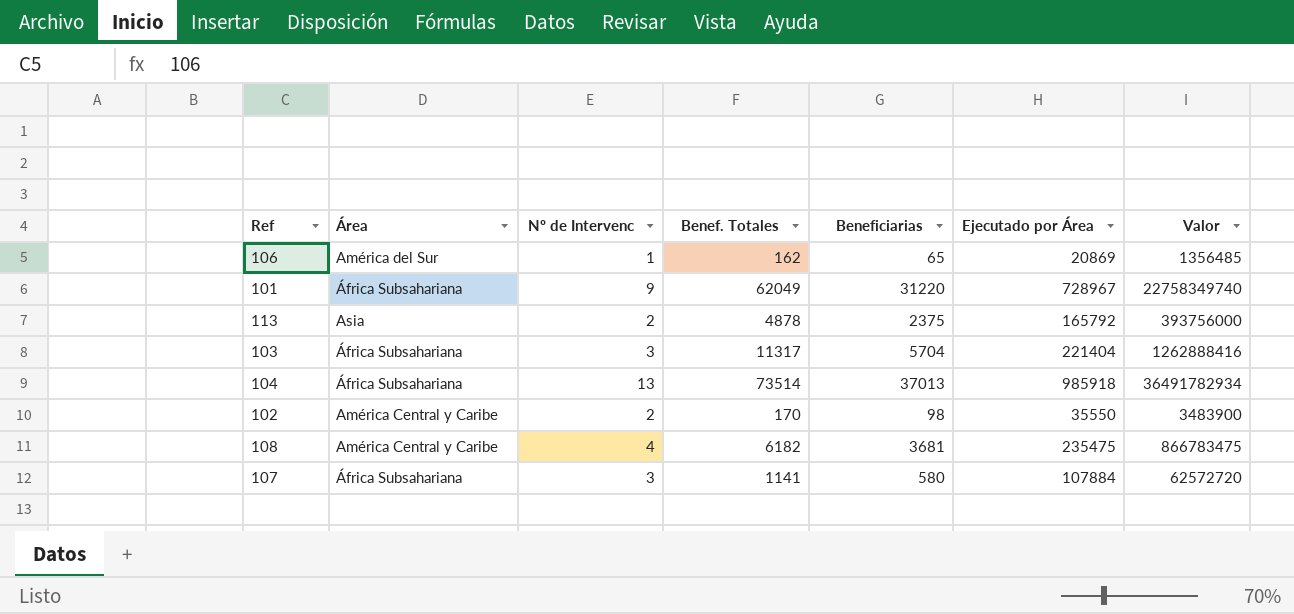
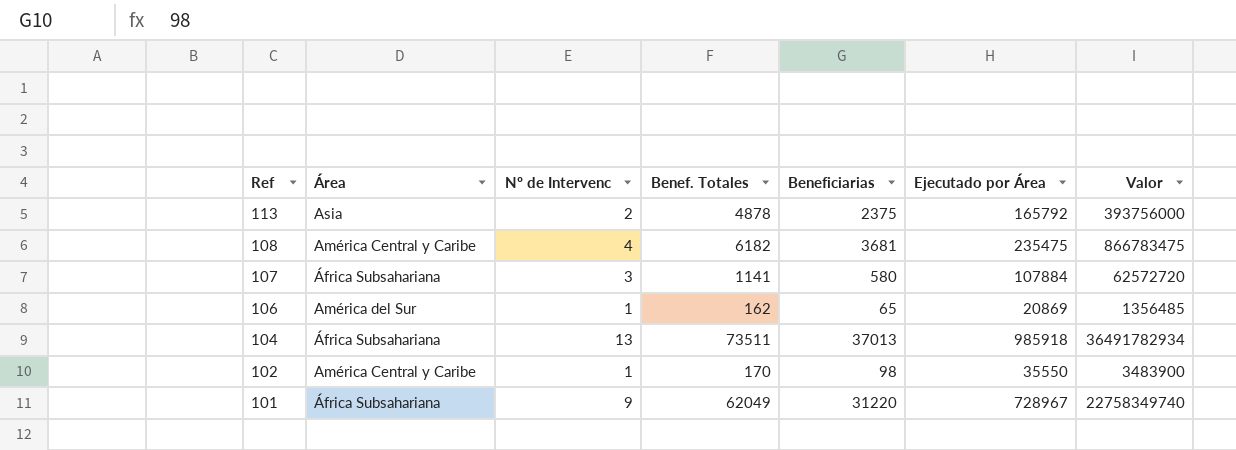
row order: none -> Ref descending
row 103: África Subsahariana | 3 | 11317 | 5704 | 221404 | 1262888416 -> none
104 | Benef. Totales: 73514 -> 73511
102 | Nº de Intervenc: 2 -> 1

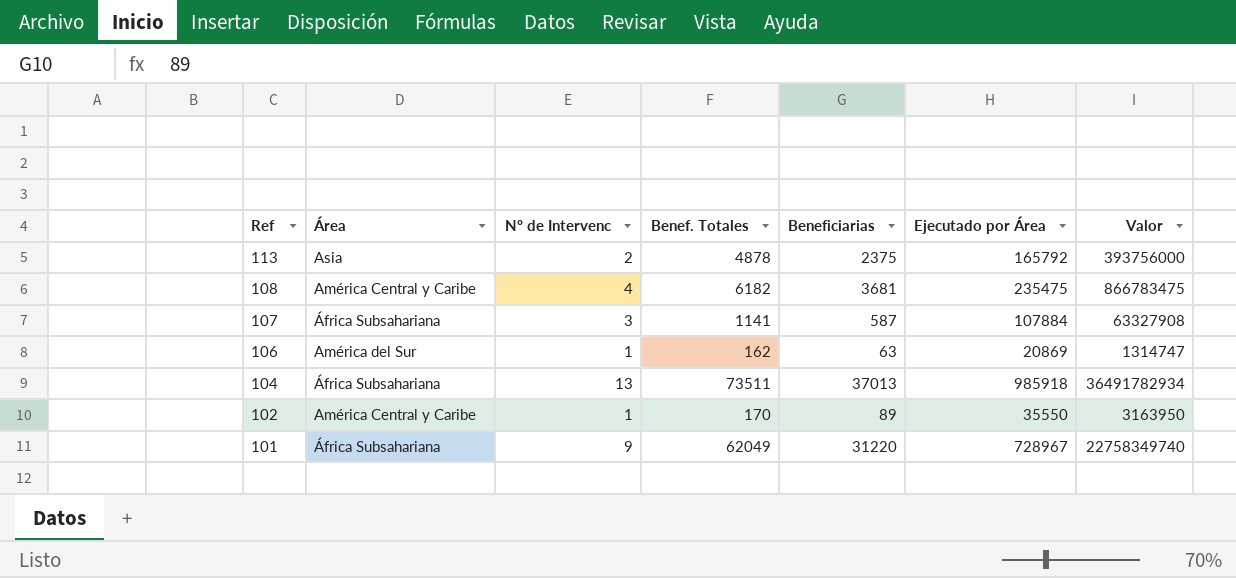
107 | Beneficiarias: 580 -> 587
107 | Valor: 62572720 -> 63327908
106 | Beneficiarias: 65 -> 63
106 | Valor: 1356485 -> 1314747
102 | Beneficiarias: 98 -> 89
102 | Valor: 3483900 -> 3163950

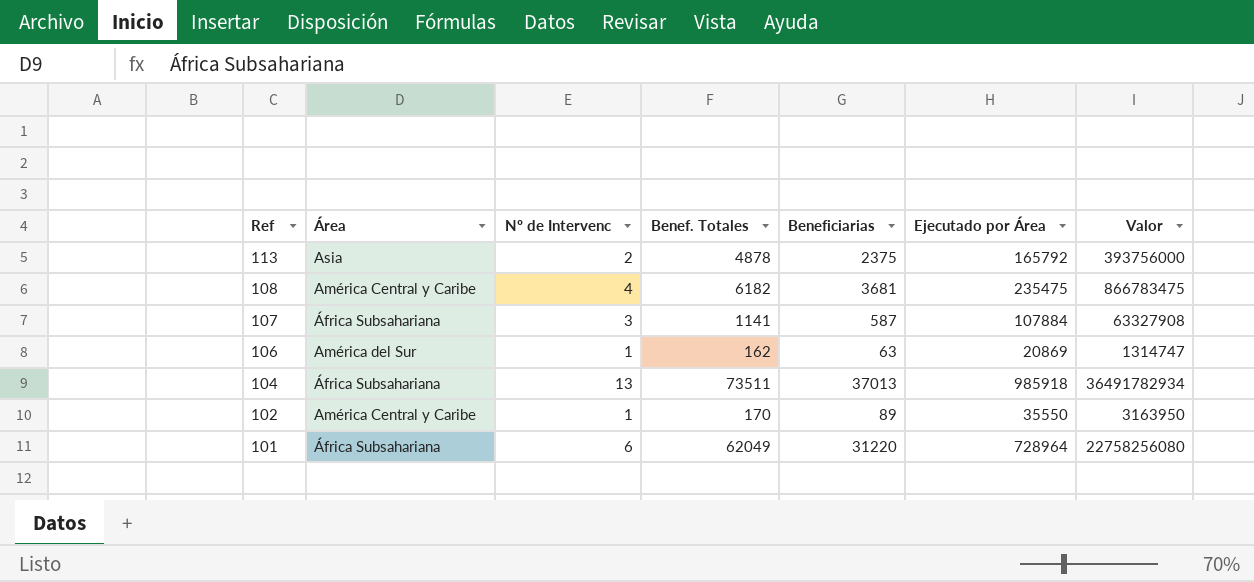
101 | Nº de Intervenc: 9 -> 6
101 | Ejecutado por Área: 728967 -> 728964
101 | Valor: 22758349740 -> 22758256080

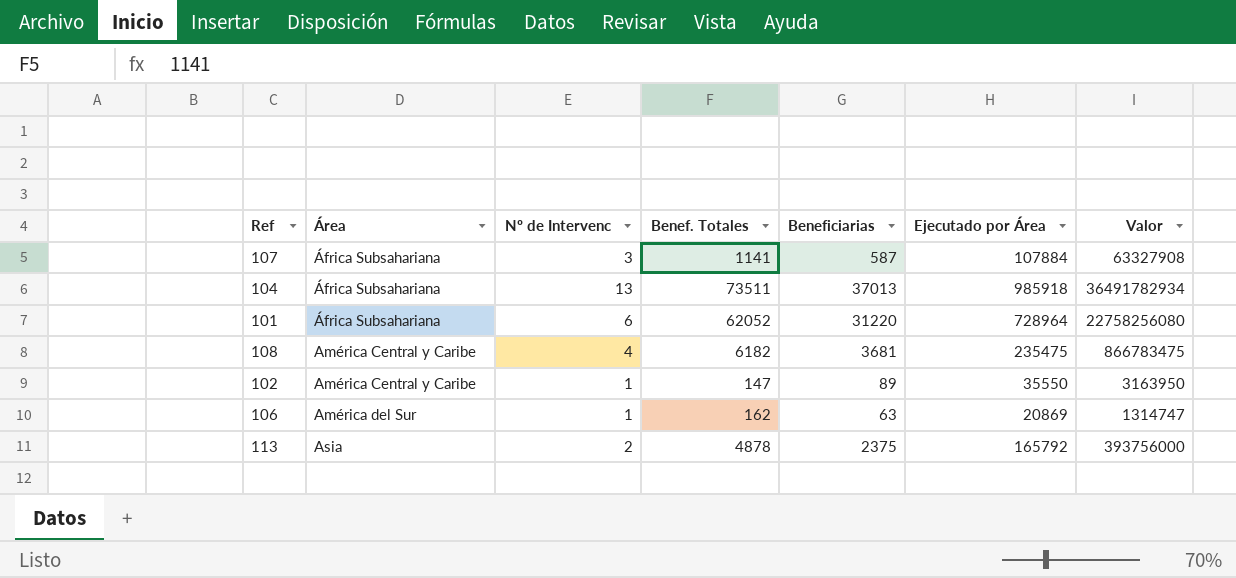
row order: Ref descending -> Área ascending
101 | Benef. Totales: 62049 -> 62052
102 | Benef. Totales: 170 -> 147

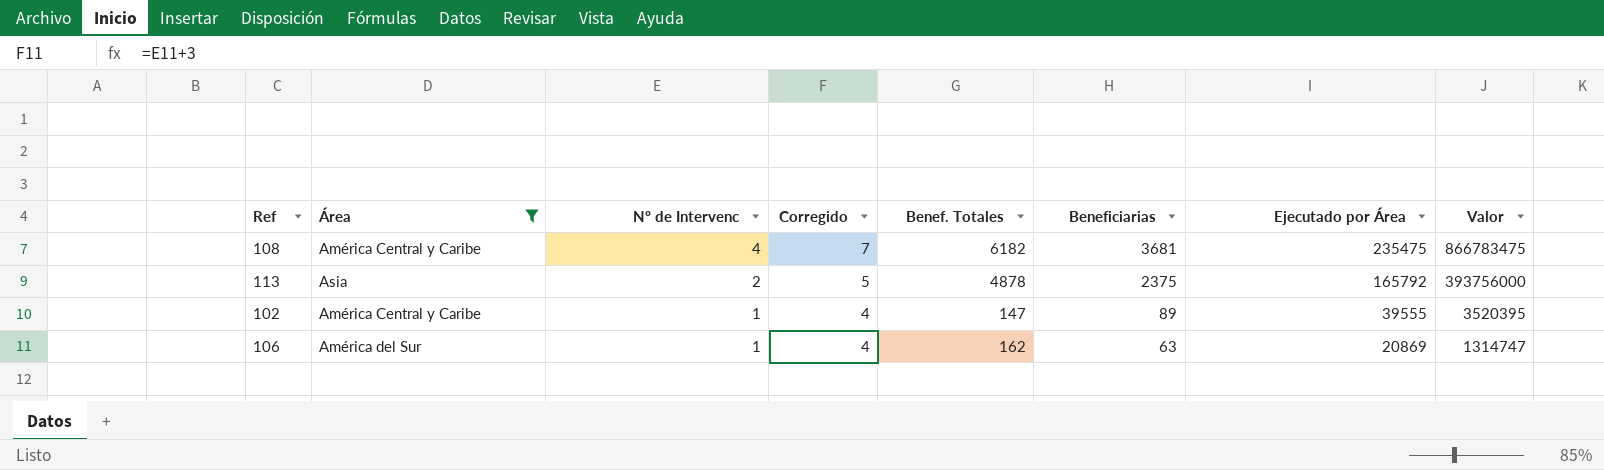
filter: none -> Área != África Subsahariana
row order: Área ascending -> Nº de Intervenc descending
column Corregido | formula: none -> [Nº de Intervenc] + 3
102 | Ejecutado por Área: 35550 -> 39555
102 | Valor: 3163950 -> 3520395

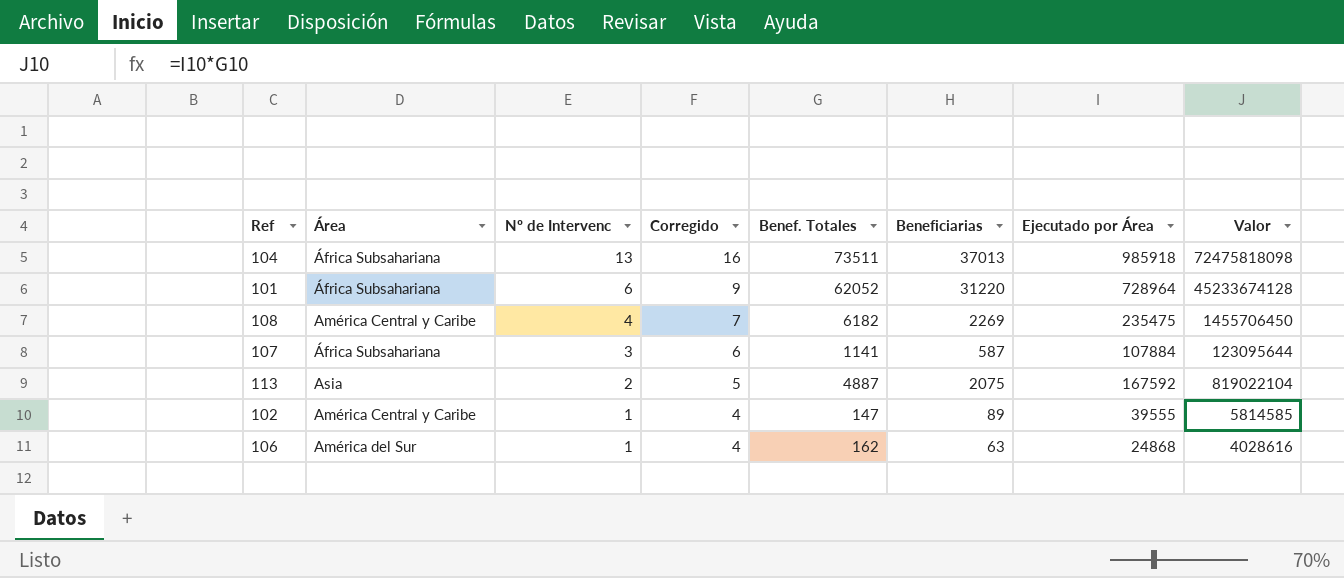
filter: Área != África Subsahariana -> none
column Valor | formula: [Beneficiarias] * [Ejecutado por Área] -> [Benef. Totales] * [Ejecutado por Área]
108 | Beneficiarias: 3681 -> 2269
113 | Benef. Totales: 4878 -> 4887
113 | Beneficiarias: 2375 -> 2075
113 | Ejecutado por Área: 165792 -> 167592
106 | Ejecutado por Área: 20869 -> 24868

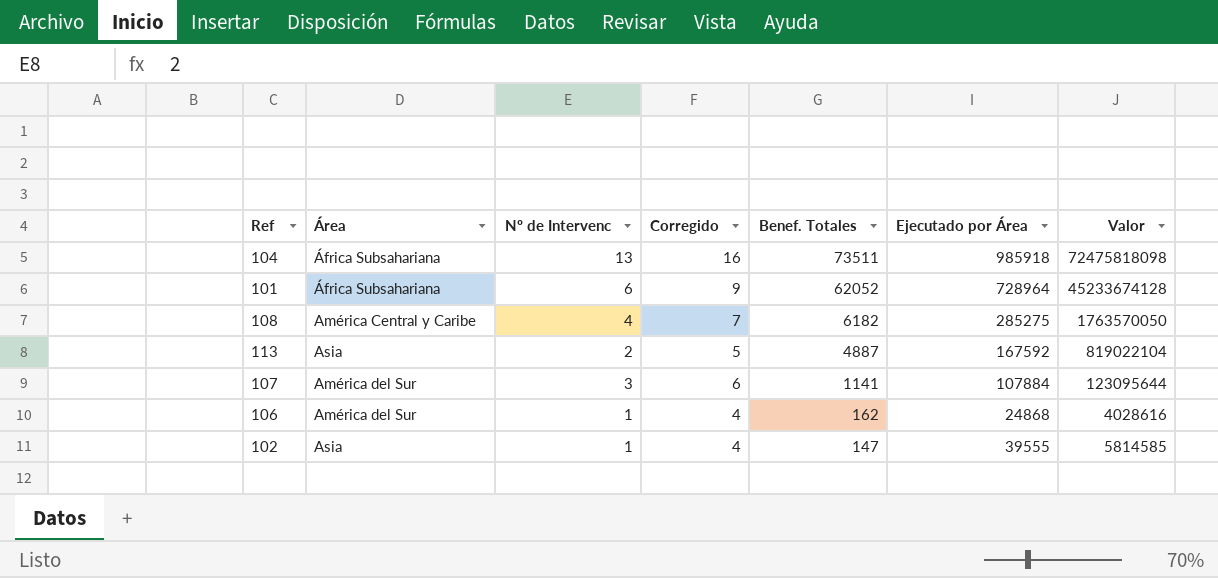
row order: Nº de Intervenc descending -> Benef. Totales descending
column Beneficiarias | position: 6 -> none
108 | Ejecutado por Área: 235475 -> 285275
108 | Valor: 1455706450 -> 1763570050
107 | Área: África Subsahariana -> América del Sur
102 | Área: América Central y Caribe -> Asia

